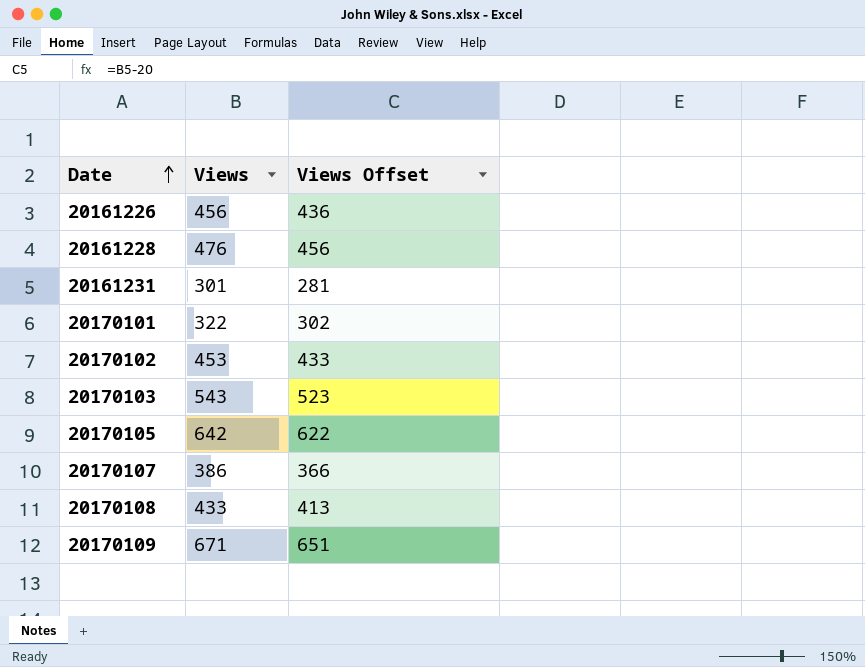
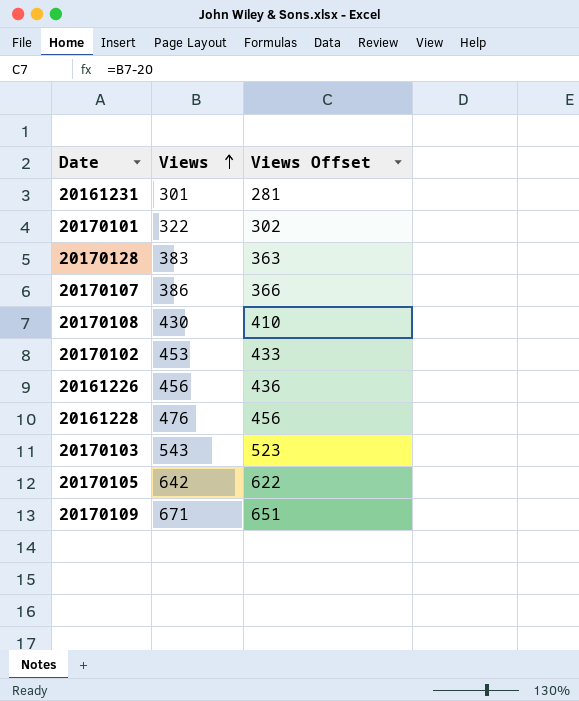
row order: Date ascending -> Views ascending
row 20170128: none -> 383 | 363
20170108 | Views: 433 -> 430
20170108 | Views Offset: 413 -> 410

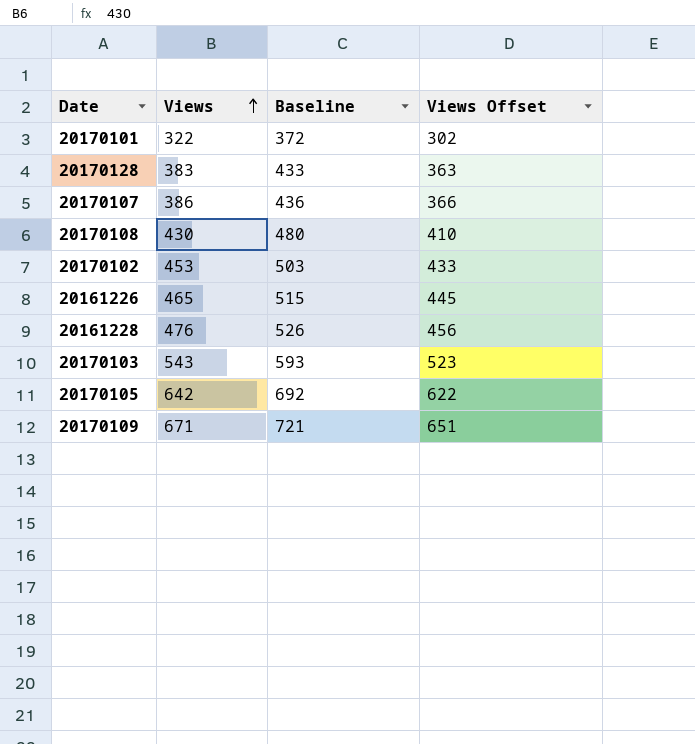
column Baseline | formula: none -> [Views] + 50
row 20161231: 301 | 281 -> none
20161226 | Views: 456 -> 465
20161226 | Views Offset: 436 -> 445

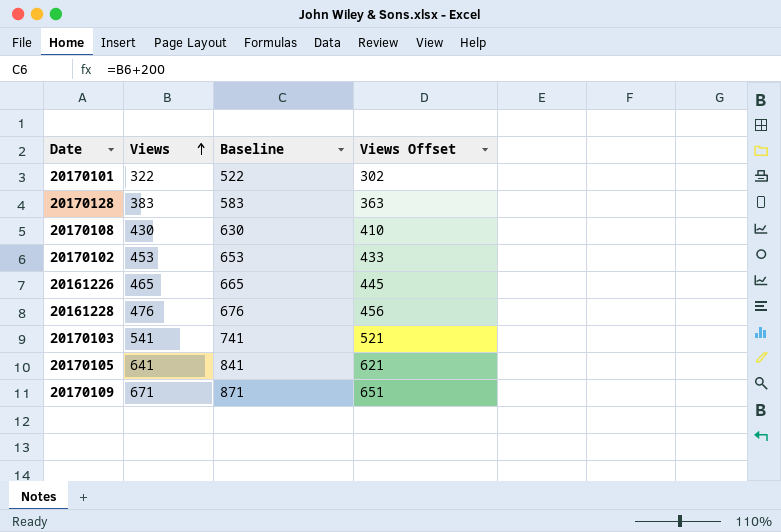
column Baseline | formula: [Views] + 50 -> [Views] + 200
row 20170107: 386 | 436 | 366 -> none
20170103 | Views: 543 -> 541
20170103 | Views Offset: 523 -> 521
20170105 | Views: 642 -> 641
20170105 | Views Offset: 622 -> 621

